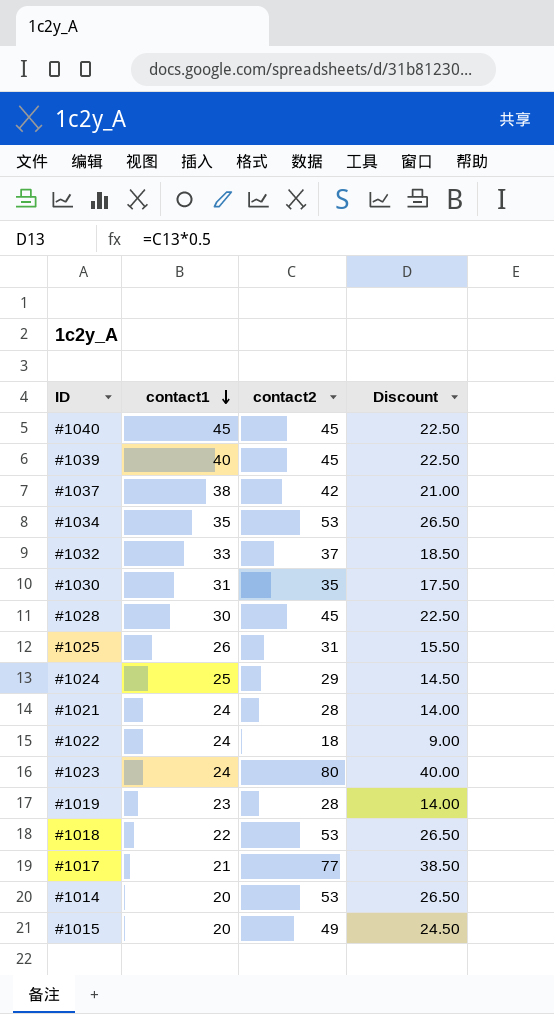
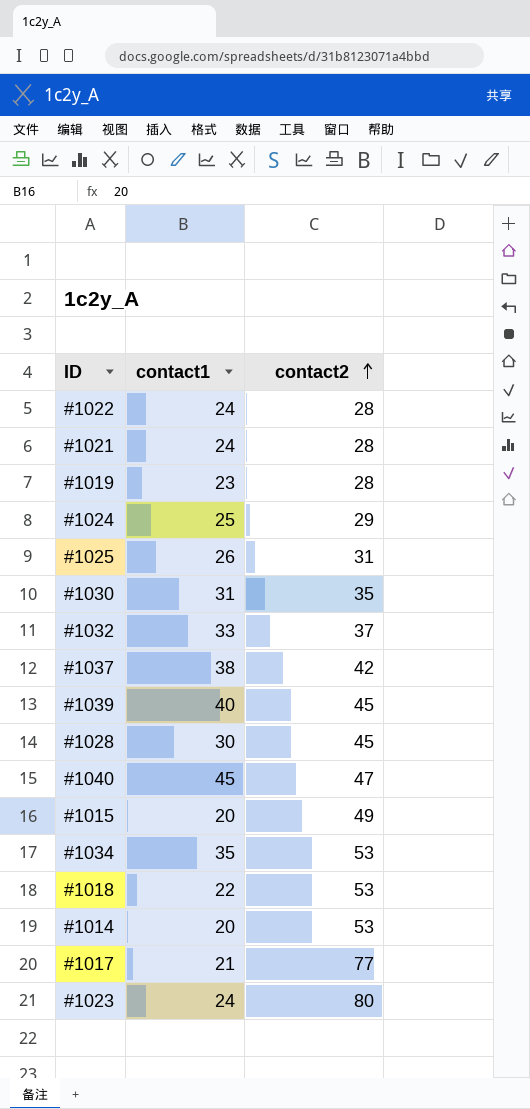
row order: contact1 descending -> contact2 ascending
column Discount | formula: [contact2] * 0.5 -> none
#1022 | contact2: 18 -> 28
#1040 | contact2: 45 -> 47

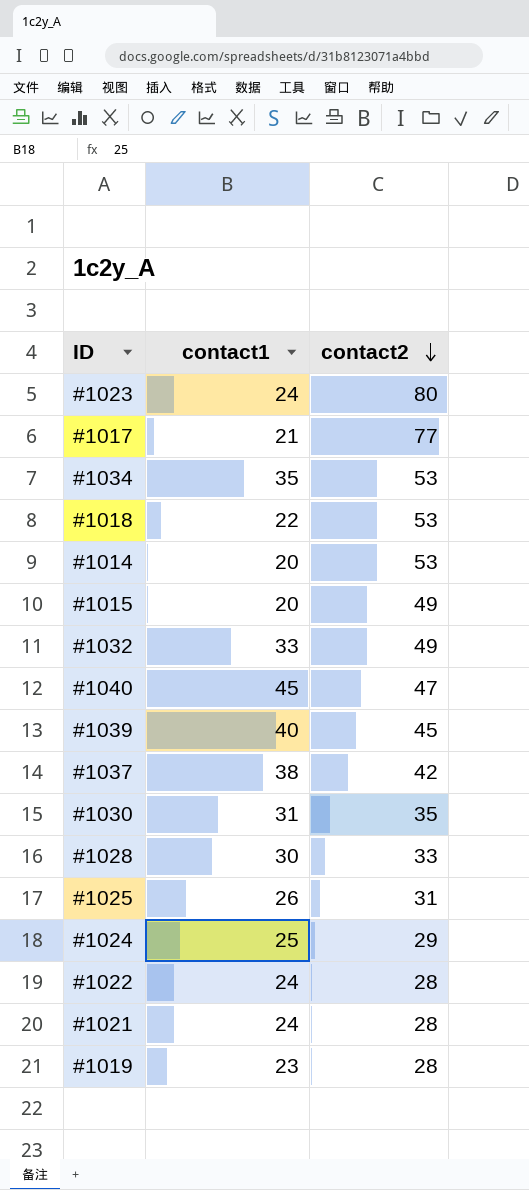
row order: contact2 ascending -> contact2 descending
#1032 | contact2: 37 -> 49
#1028 | contact2: 45 -> 33

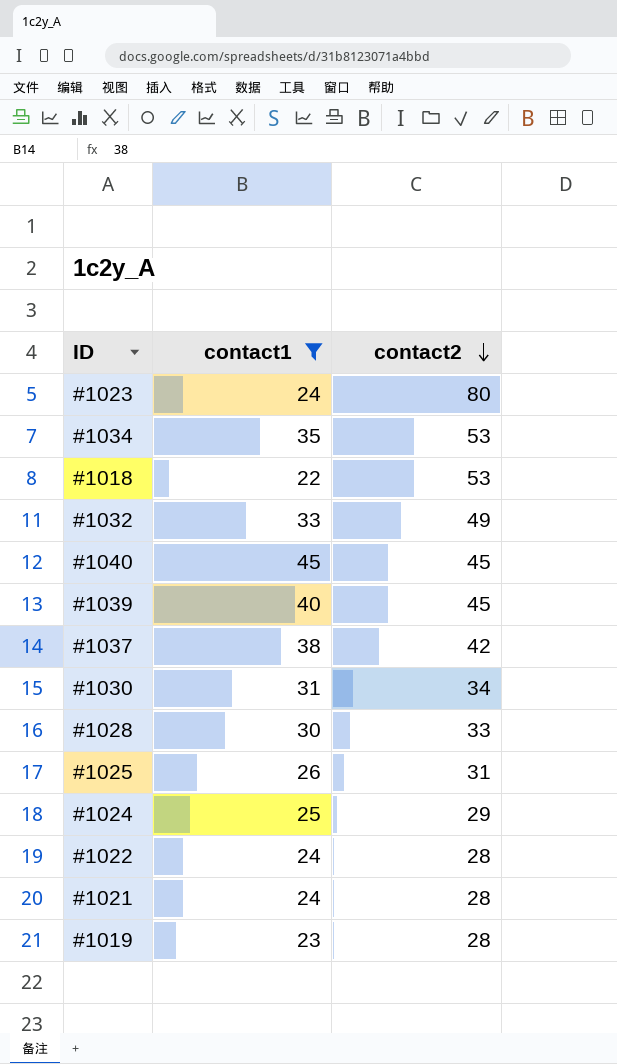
filter: none -> contact1 >= 22
#1040 | contact2: 47 -> 45
#1030 | contact2: 35 -> 34

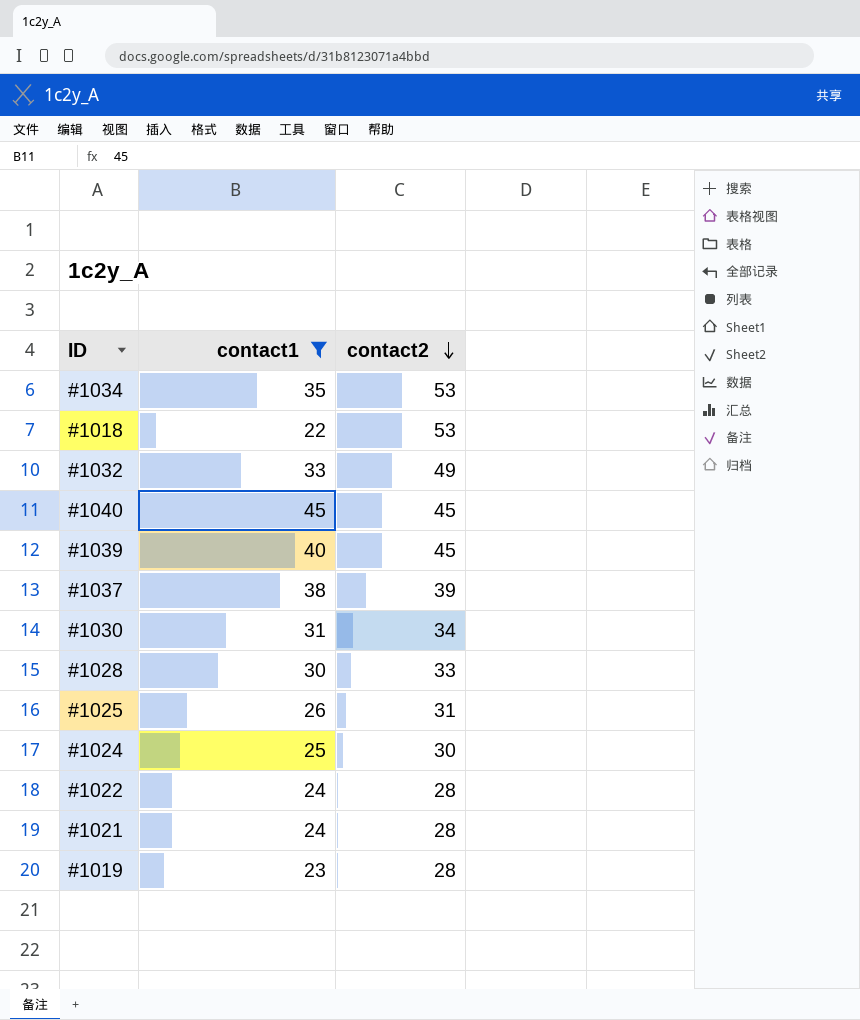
row #1023: 24 | 80 -> none
#1037 | contact2: 42 -> 39
#1024 | contact2: 29 -> 30

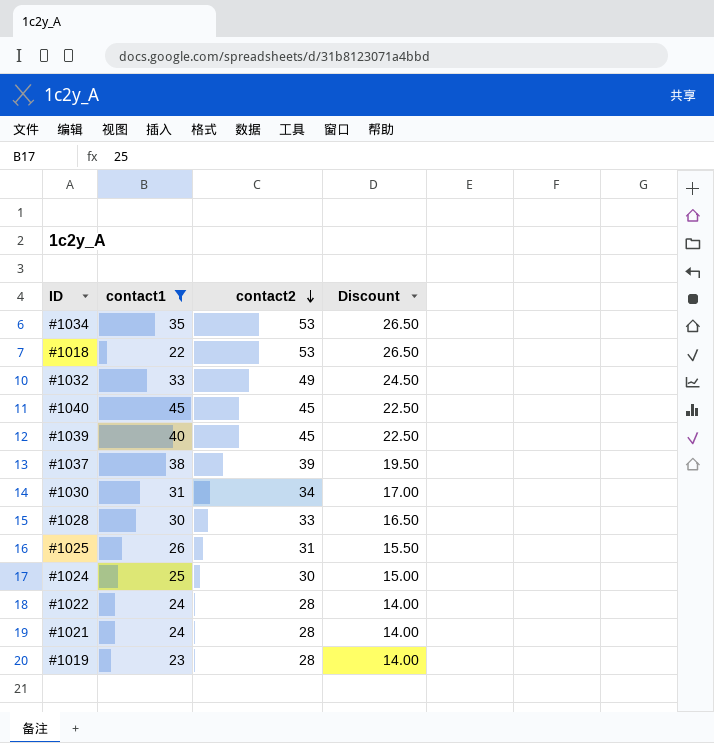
column Discount | formula: none -> [contact2] * 0.5

